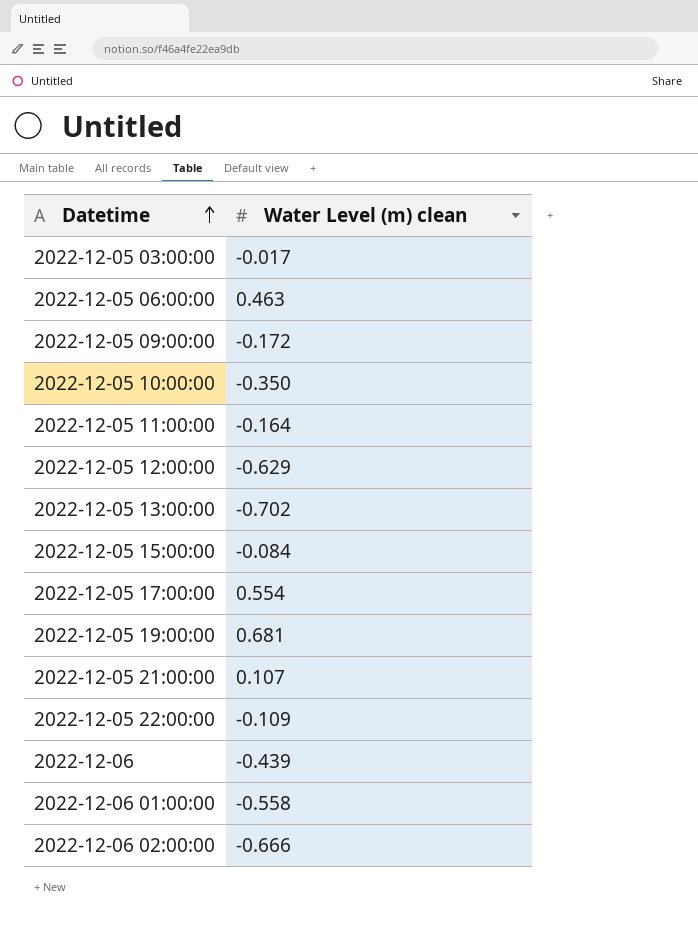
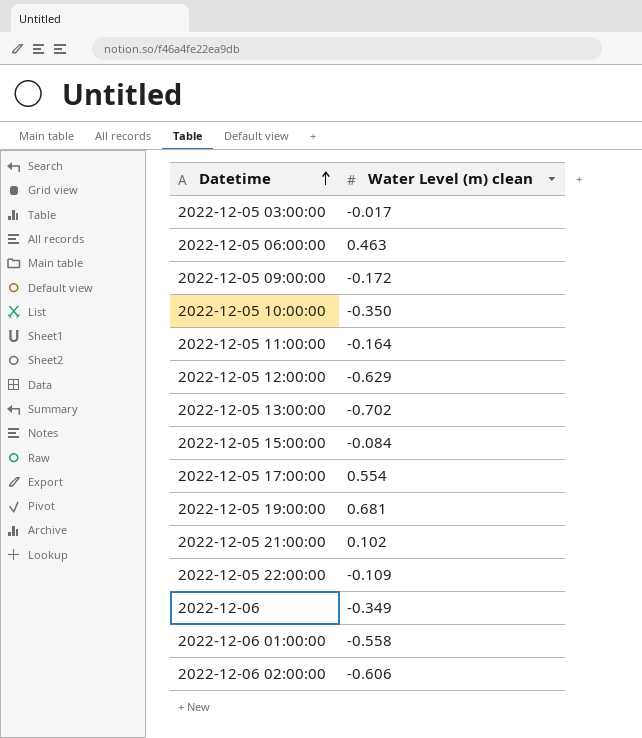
2022-12-05 21:00:00 | Water Level (m) clean: 0.107 -> 0.102
2022-12-06 | Water Level (m) clean: -0.439 -> -0.349
2022-12-06 02:00:00 | Water Level (m) clean: -0.666 -> -0.606

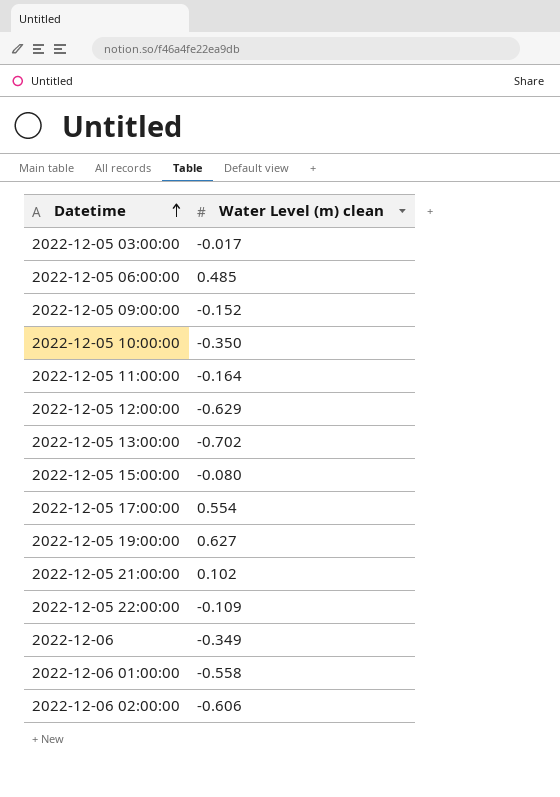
2022-12-05 06:00:00 | Water Level (m) clean: 0.463 -> 0.485
2022-12-05 09:00:00 | Water Level (m) clean: -0.172 -> -0.152
2022-12-05 15:00:00 | Water Level (m) clean: -0.084 -> -0.080
2022-12-05 19:00:00 | Water Level (m) clean: 0.681 -> 0.627

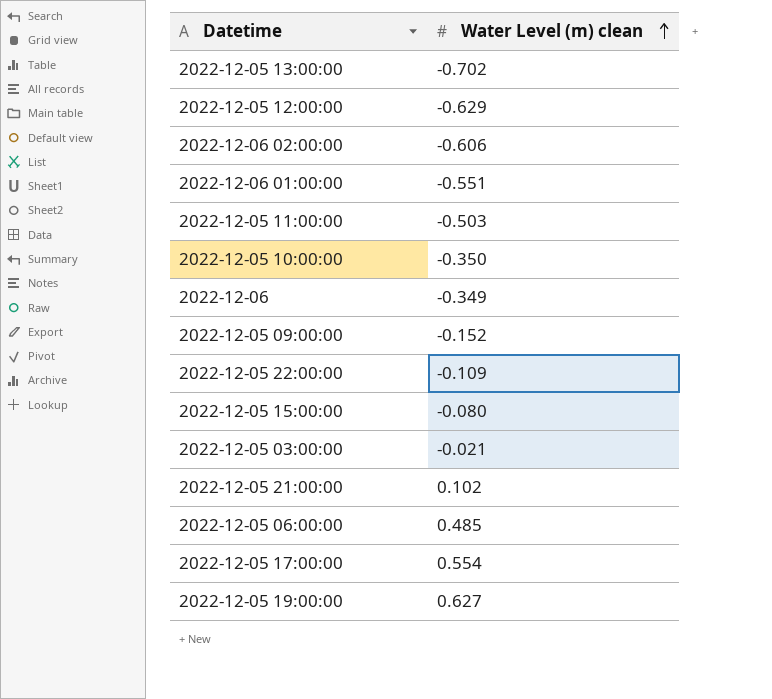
row order: Datetime ascending -> Water Level (m) clean ascending
2022-12-06 01:00:00 | Water Level (m) clean: -0.558 -> -0.551
2022-12-05 11:00:00 | Water Level (m) clean: -0.164 -> -0.503
2022-12-05 03:00:00 | Water Level (m) clean: -0.017 -> -0.021

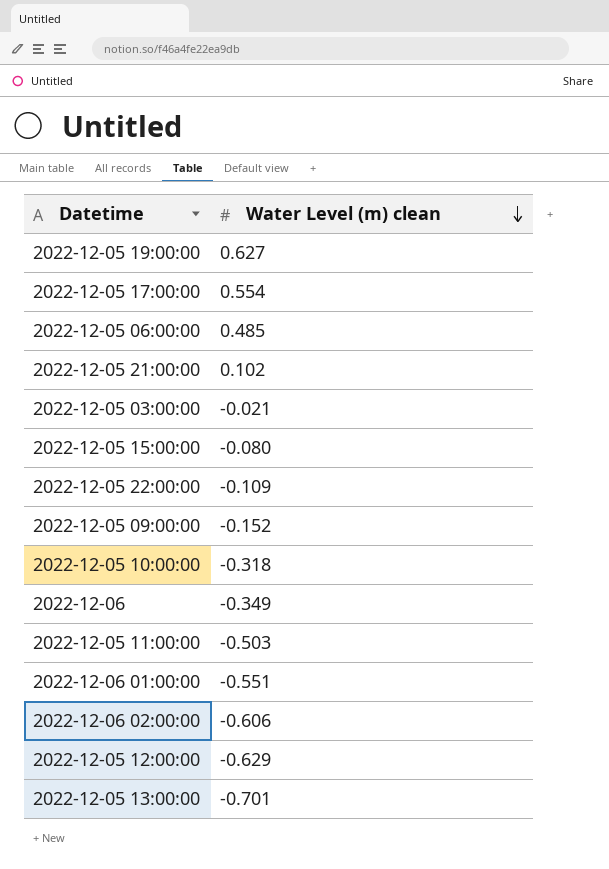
row order: Water Level (m) clean ascending -> Water Level (m) clean descending
2022-12-05 10:00:00 | Water Level (m) clean: -0.350 -> -0.318
2022-12-05 13:00:00 | Water Level (m) clean: -0.702 -> -0.701

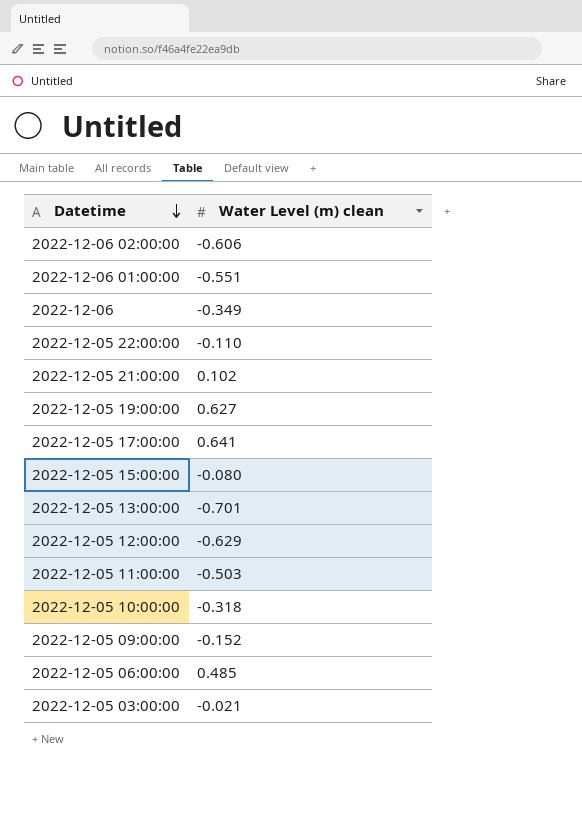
row order: Water Level (m) clean descending -> Datetime descending
2022-12-05 22:00:00 | Water Level (m) clean: -0.109 -> -0.110
2022-12-05 17:00:00 | Water Level (m) clean: 0.554 -> 0.641

